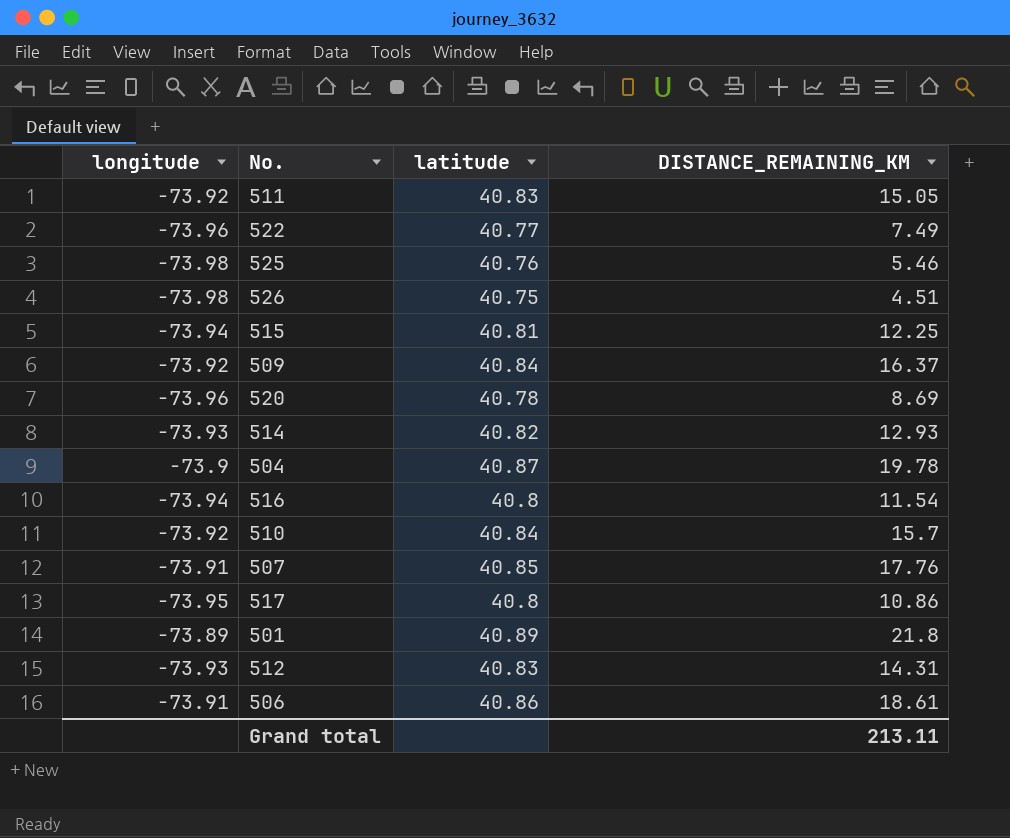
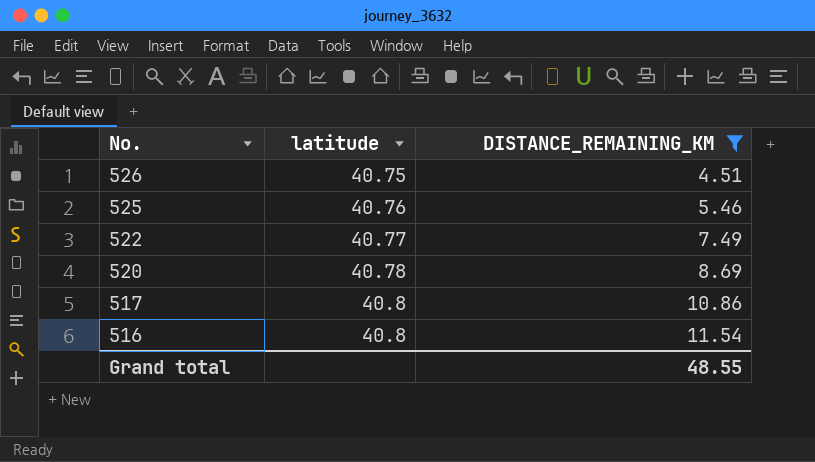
filter: none -> DISTANCE_REMAINING_KM <= 11.54
row order: none -> No. descending
column longitude | position: 1 -> none
Grand total | DISTANCE_REMAINING_KM: 213.11 -> 48.55

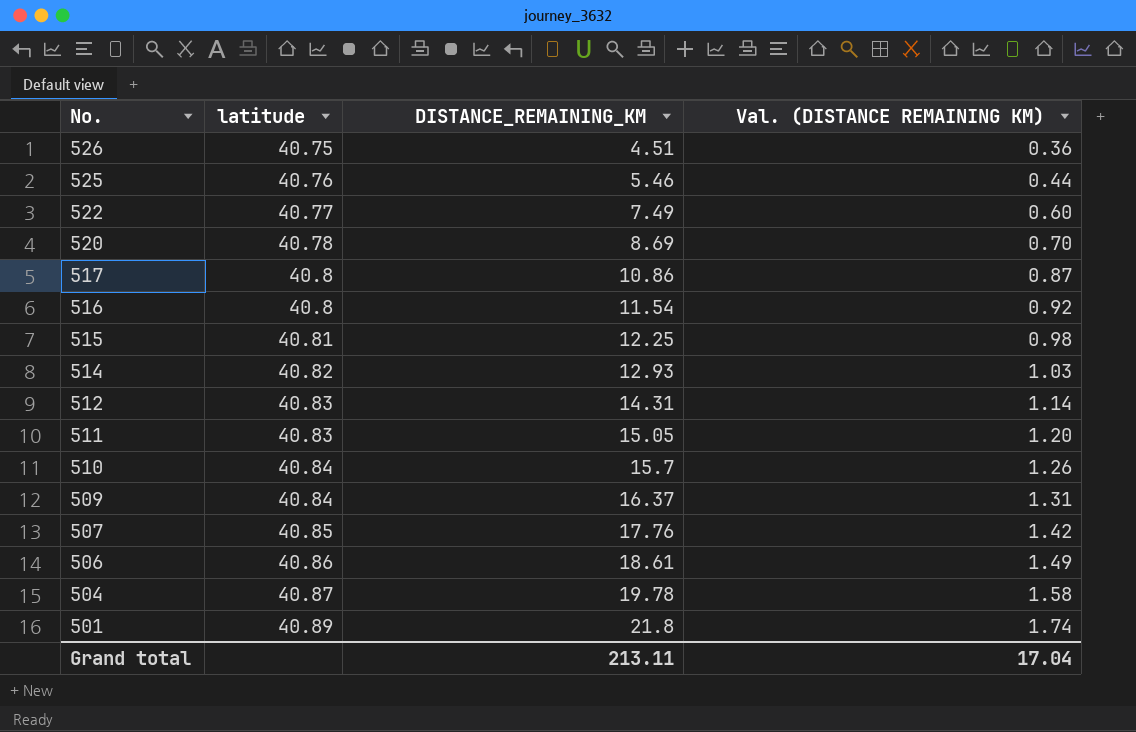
filter: DISTANCE_REMAINING_KM <= 11.54 -> none
column Val. (DISTANCE REMAINING KM) | formula: none -> [DISTANCE_REMAINING_KM] * 0.08
Grand total | DISTANCE_REMAINING_KM: 48.55 -> 213.11

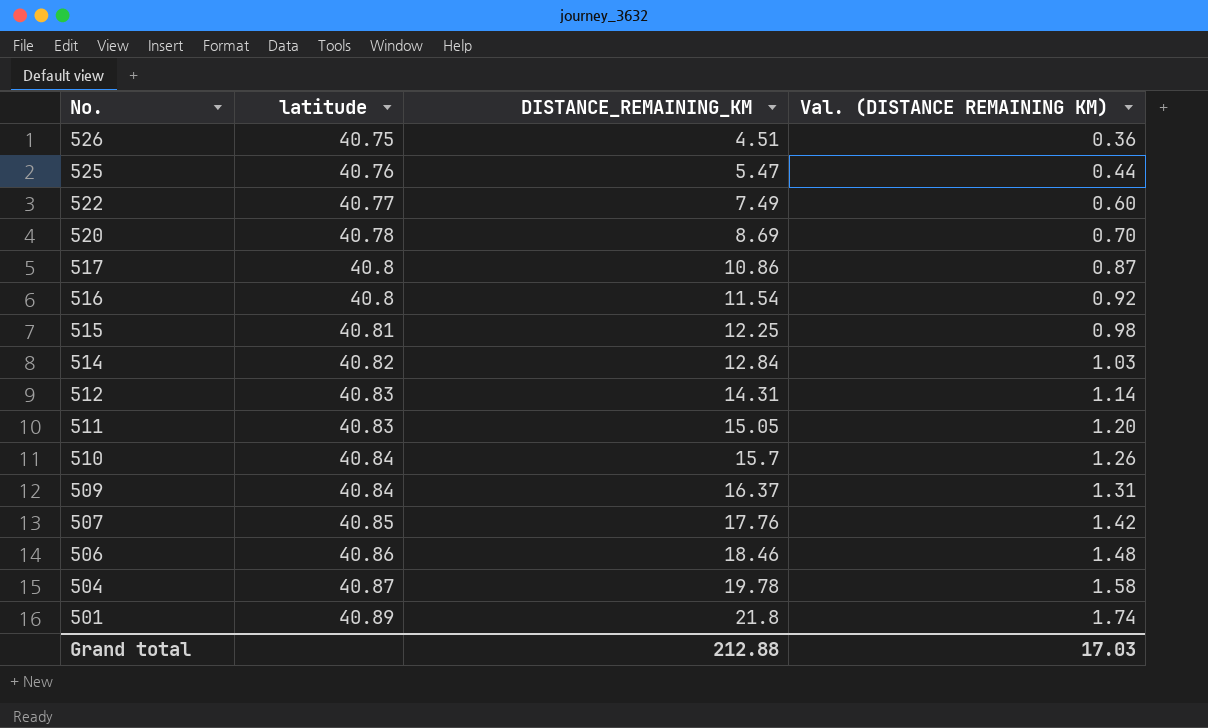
525 | DISTANCE_REMAINING_KM: 5.46 -> 5.47
514 | DISTANCE_REMAINING_KM: 12.93 -> 12.84
506 | DISTANCE_REMAINING_KM: 18.61 -> 18.46
506 | Val. (DISTANCE REMAINING KM): 1.49 -> 1.48
Grand total | DISTANCE_REMAINING_KM: 213.11 -> 212.88
Grand total | Val. (DISTANCE REMAINING KM): 17.04 -> 17.03

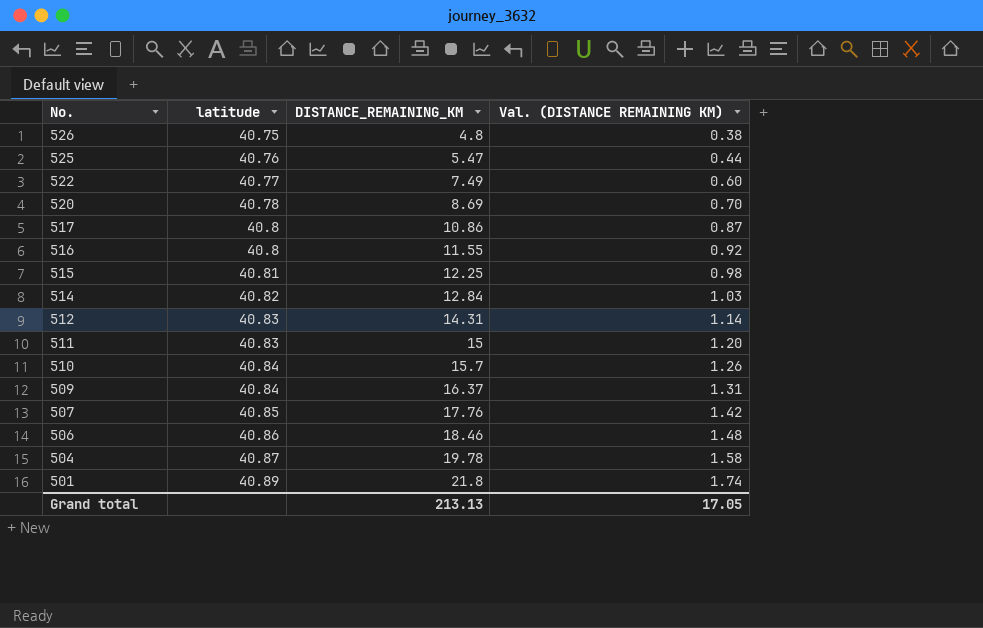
526 | DISTANCE_REMAINING_KM: 4.51 -> 4.8
526 | Val. (DISTANCE REMAINING KM): 0.36 -> 0.38
516 | DISTANCE_REMAINING_KM: 11.54 -> 11.55
511 | DISTANCE_REMAINING_KM: 15.05 -> 15
Grand total | DISTANCE_REMAINING_KM: 212.88 -> 213.13
Grand total | Val. (DISTANCE REMAINING KM): 17.03 -> 17.05

